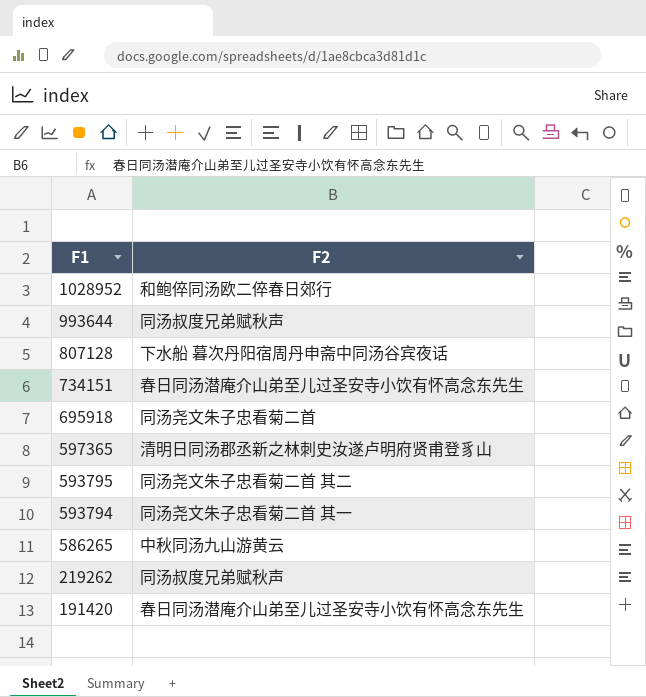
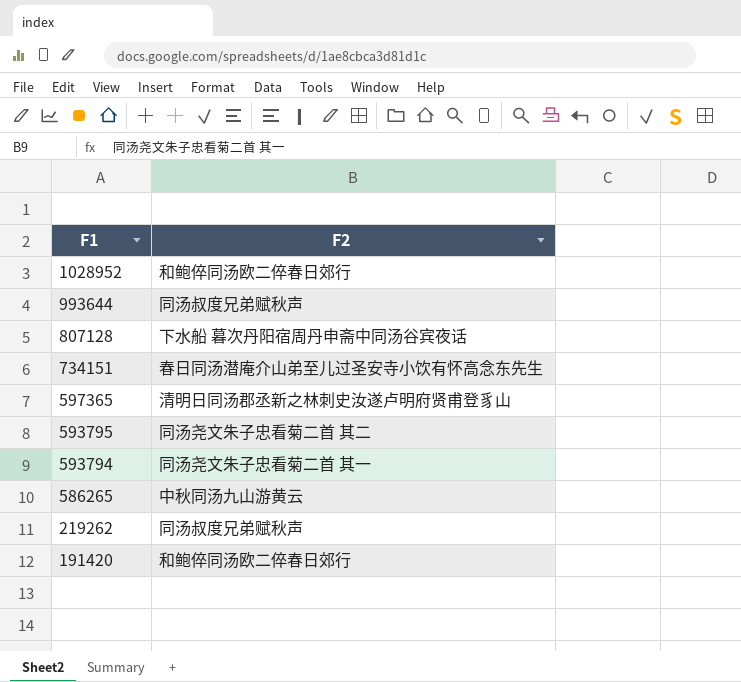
row 695918: 同汤尧文朱子忠看菊二首 -> none
191420 | F2: 春日同汤潜庵介山弟至儿过圣安寺小饮有怀高念东先生 -> 和鲍倅同汤欧二倅春日郊行

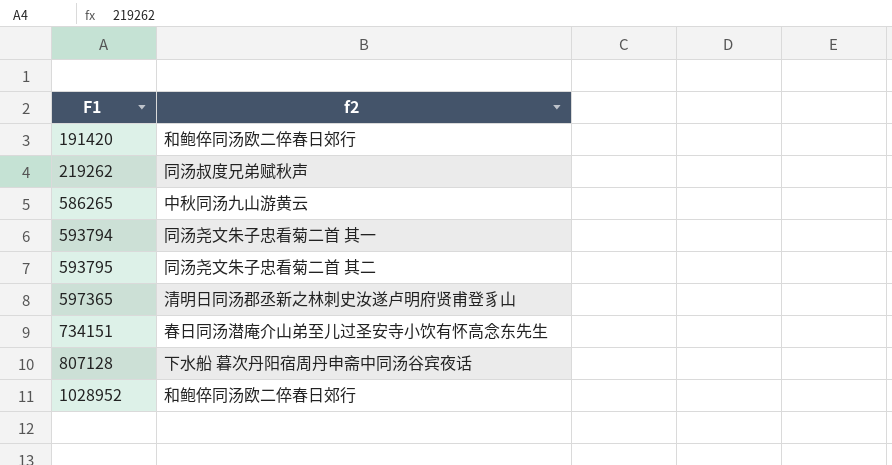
row order: F1 descending -> F1 ascending
column name: F2 -> f2
row 993644: 同汤叔度兄弟赋秋声 -> none

